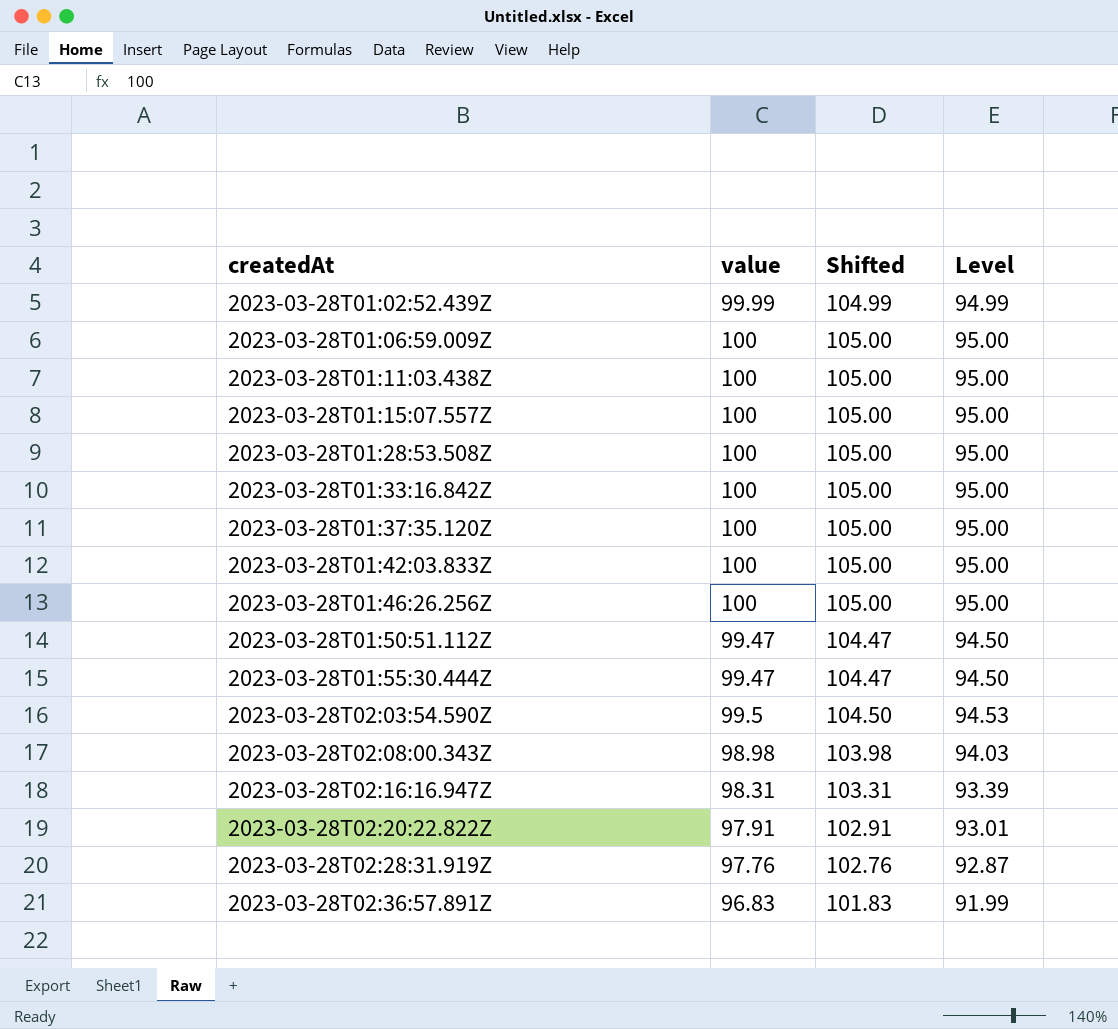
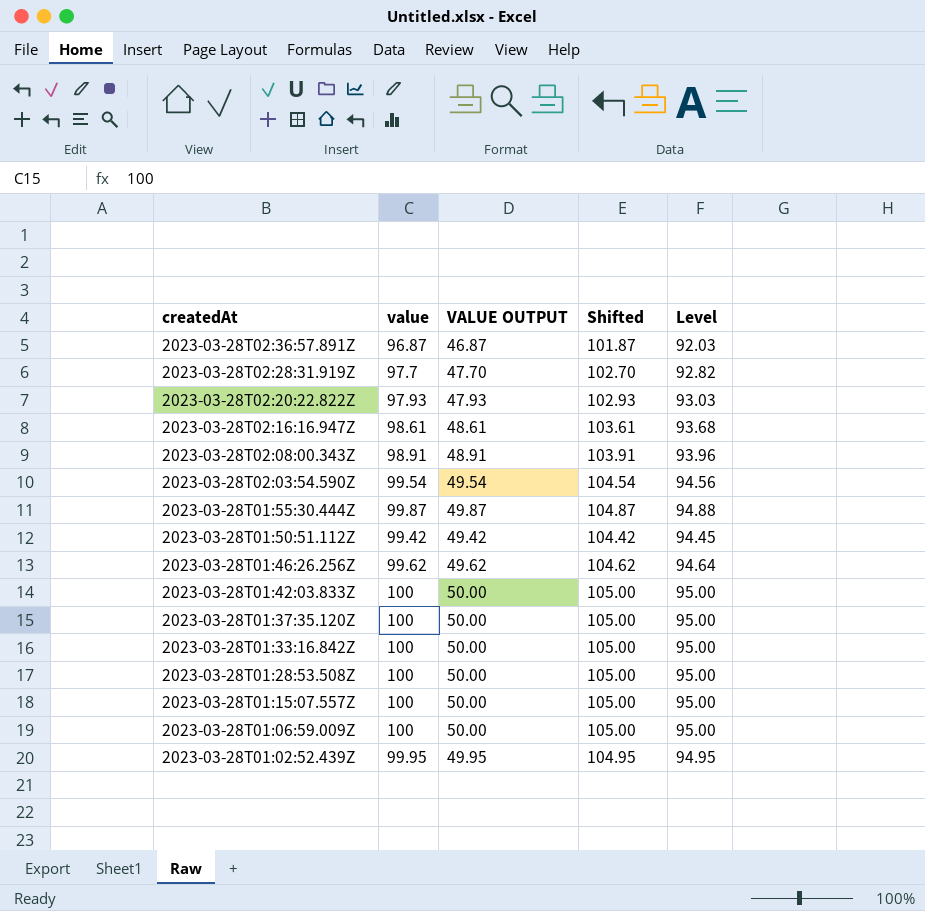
row order: createdAt ascending -> createdAt descending
column VALUE OUTPUT | formula: none -> [value] - 50
row 2023-03-28T01:11:03.438Z: 100 | 105.00 | 95.00 -> none
2023-03-28T02:36:57.891Z | value: 96.83 -> 96.87
2023-03-28T02:36:57.891Z | Shifted: 101.83 -> 101.87
2023-03-28T02:36:57.891Z | Level: 91.99 -> 92.03
2023-03-28T02:28:31.919Z | value: 97.76 -> 97.7
2023-03-28T02:28:31.919Z | Shifted: 102.76 -> 102.70
2023-03-28T02:28:31.919Z | Level: 92.87 -> 92.82
2023-03-28T02:20:22.822Z | value: 97.91 -> 97.93
2023-03-28T02:20:22.822Z | Shifted: 102.91 -> 102.93
2023-03-28T02:20:22.822Z | Level: 93.01 -> 93.03
2023-03-28T02:16:16.947Z | value: 98.31 -> 98.61
2023-03-28T02:16:16.947Z | Shifted: 103.31 -> 103.61
2023-03-28T02:16:16.947Z | Level: 93.39 -> 93.68
2023-03-28T02:08:00.343Z | value: 98.98 -> 98.91
2023-03-28T02:08:00.343Z | Shifted: 103.98 -> 103.91
2023-03-28T02:08:00.343Z | Level: 94.03 -> 93.96
2023-03-28T02:03:54.590Z | value: 99.5 -> 99.54
2023-03-28T02:03:54.590Z | Shifted: 104.50 -> 104.54
2023-03-28T02:03:54.590Z | Level: 94.53 -> 94.56
2023-03-28T01:55:30.444Z | value: 99.47 -> 99.87
2023-03-28T01:55:30.444Z | Shifted: 104.47 -> 104.87
2023-03-28T01:55:30.444Z | Level: 94.50 -> 94.88
2023-03-28T01:50:51.112Z | value: 99.47 -> 99.42
2023-03-28T01:50:51.112Z | Shifted: 104.47 -> 104.42
2023-03-28T01:50:51.112Z | Level: 94.50 -> 94.45
2023-03-28T01:46:26.256Z | value: 100 -> 99.62
2023-03-28T01:46:26.256Z | Shifted: 105.00 -> 104.62
2023-03-28T01:46:26.256Z | Level: 95.00 -> 94.64
2023-03-28T01:02:52.439Z | value: 99.99 -> 99.95
2023-03-28T01:02:52.439Z | Shifted: 104.99 -> 104.95
2023-03-28T01:02:52.439Z | Level: 94.99 -> 94.95

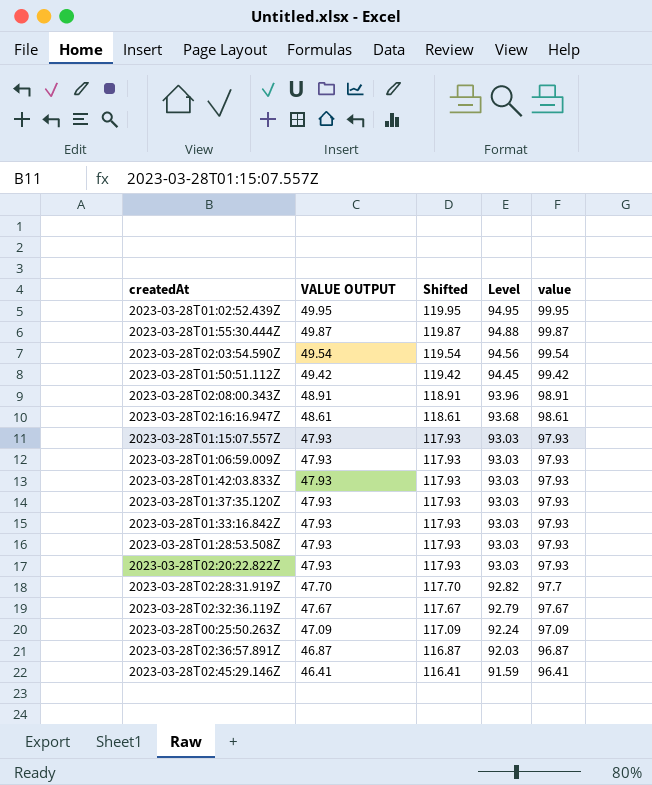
row order: createdAt descending -> VALUE OUTPUT descending
column Shifted | formula: [value] + 5 -> [value] + 20
column value | position: 2 -> 5
row 2023-03-28T01:46:26.256Z: 99.62 | 49.62 | 104.62 | 94.64 -> none
2023-03-28T01:15:07.557Z | VALUE OUTPUT: 50.00 -> 47.93
2023-03-28T01:15:07.557Z | Level: 95.00 -> 93.03
2023-03-28T01:15:07.557Z | value: 100 -> 97.93
2023-03-28T01:06:59.009Z | VALUE OUTPUT: 50.00 -> 47.93
2023-03-28T01:06:59.009Z | Level: 95.00 -> 93.03
2023-03-28T01:06:59.009Z | value: 100 -> 97.93
2023-03-28T01:42:03.833Z | VALUE OUTPUT: 50.00 -> 47.93
2023-03-28T01:42:03.833Z | Level: 95.00 -> 93.03
2023-03-28T01:42:03.833Z | value: 100 -> 97.93
2023-03-28T01:37:35.120Z | VALUE OUTPUT: 50.00 -> 47.93
2023-03-28T01:37:35.120Z | Level: 95.00 -> 93.03
2023-03-28T01:37:35.120Z | value: 100 -> 97.93
2023-03-28T01:33:16.842Z | VALUE OUTPUT: 50.00 -> 47.93
2023-03-28T01:33:16.842Z | Level: 95.00 -> 93.03
2023-03-28T01:33:16.842Z | value: 100 -> 97.93
2023-03-28T01:28:53.508Z | VALUE OUTPUT: 50.00 -> 47.93
2023-03-28T01:28:53.508Z | Level: 95.00 -> 93.03
2023-03-28T01:28:53.508Z | value: 100 -> 97.93
row 2023-03-28T02:32:36.119Z: none -> 47.67 | 117.67 | 92.79 | 97.67
row 2023-03-28T00:25:50.263Z: none -> 47.09 | 117.09 | 92.24 | 97.09
row 2023-03-28T02:45:29.146Z: none -> 46.41 | 116.41 | 91.59 | 96.41

